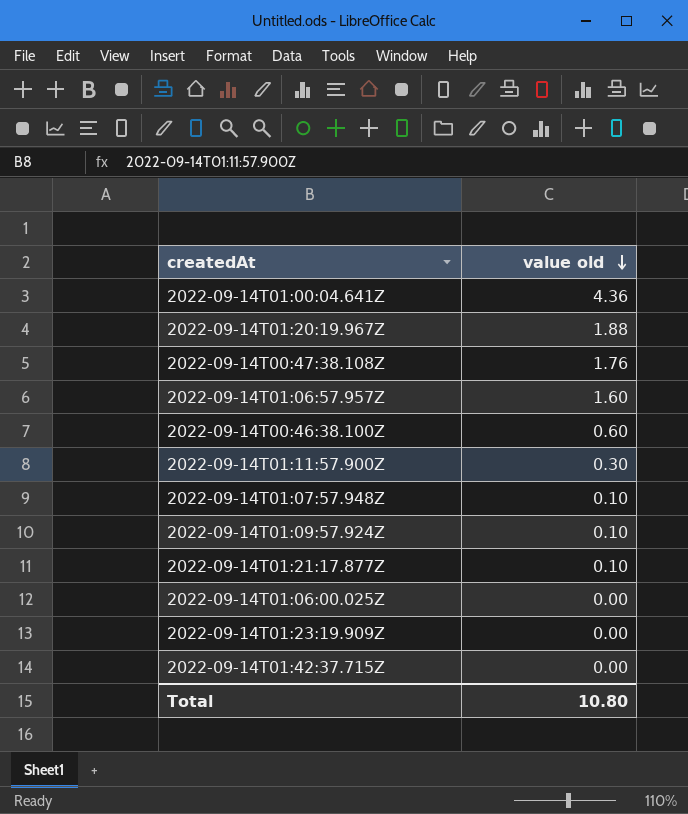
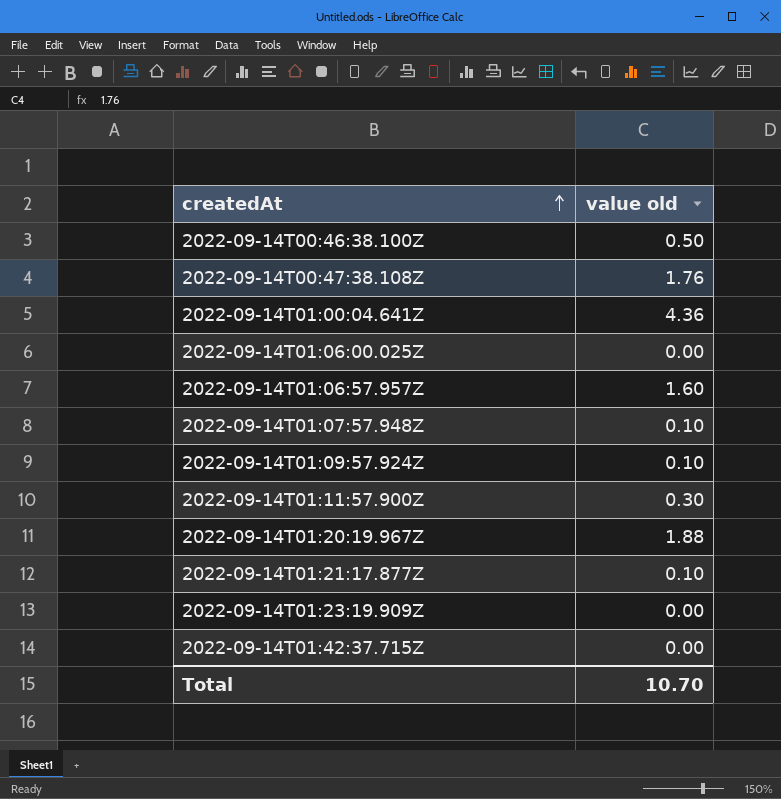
row order: value old descending -> createdAt ascending
2022-09-14T00:46:38.100Z | value old: 0.60 -> 0.50
Total | value old: 10.80 -> 10.70

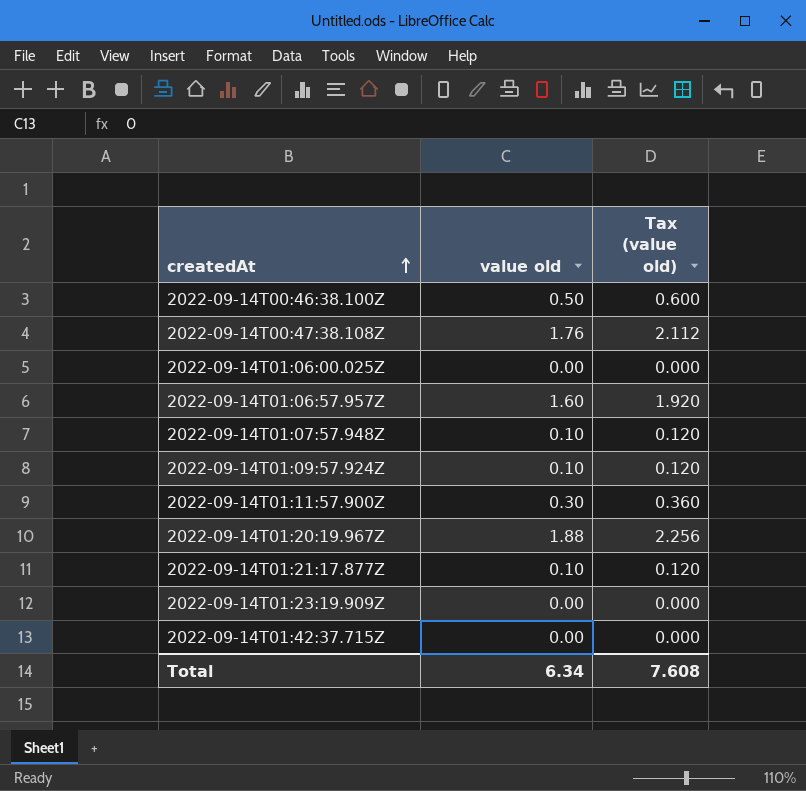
column Tax (value old) | formula: none -> [value old] * 1.2
row 2022-09-14T01:00:04.641Z: 4.36 -> none
Total | value old: 10.70 -> 6.34

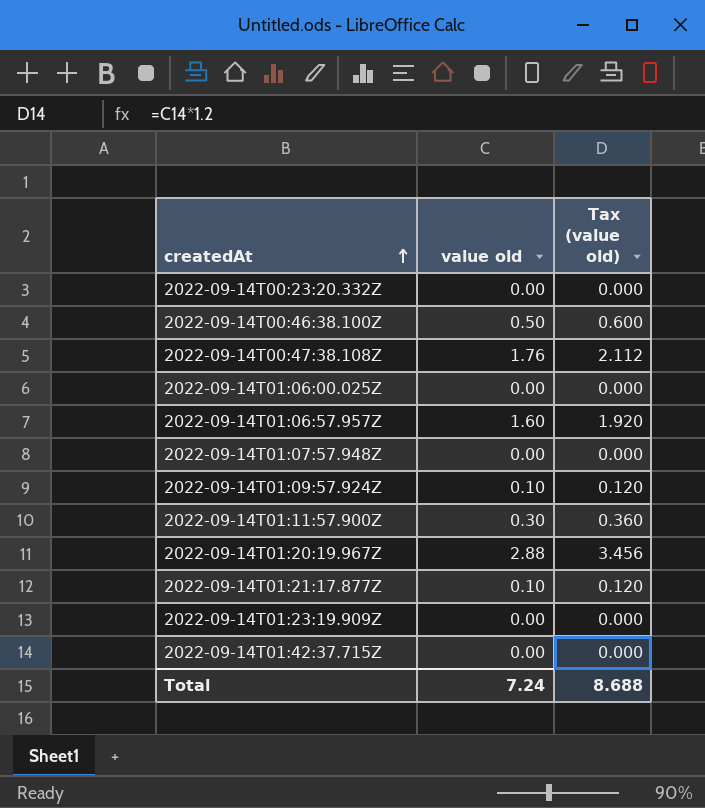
row 2022-09-14T00:23:20.332Z: none -> 0.00 | 0.000
2022-09-14T01:07:57.948Z | value old: 0.10 -> 0.00
2022-09-14T01:07:57.948Z | Tax (value old): 0.120 -> 0.000
2022-09-14T01:20:19.967Z | value old: 1.88 -> 2.88
2022-09-14T01:20:19.967Z | Tax (value old): 2.256 -> 3.456
Total | value old: 6.34 -> 7.24
Total | Tax (value old): 7.608 -> 8.688

